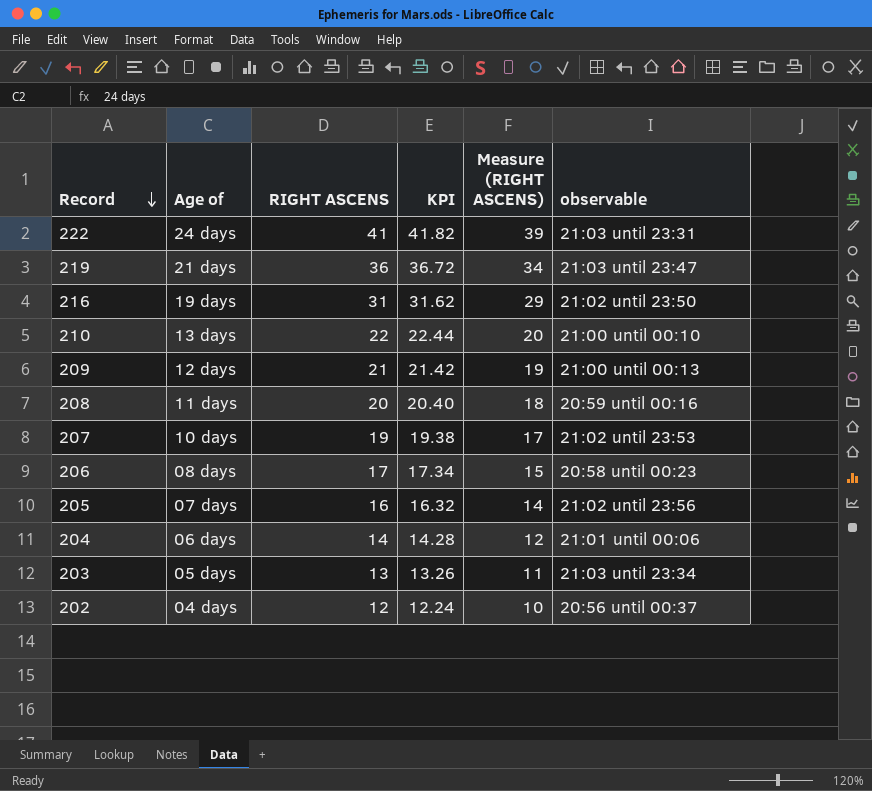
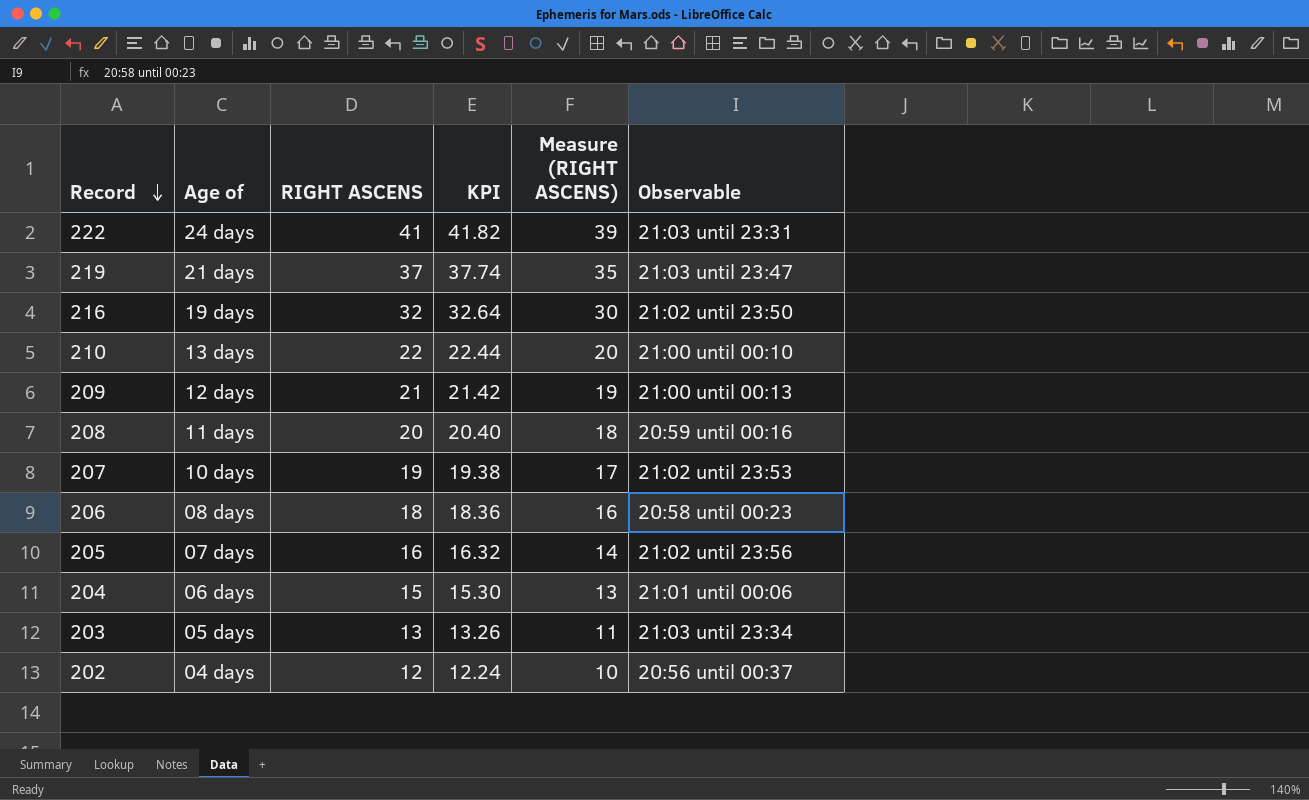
column name: observable -> Observable
219 | RIGHT ASCENS: 36 -> 37
219 | KPI: 36.72 -> 37.74
219 | Measure (RIGHT ASCENS): 34 -> 35
216 | RIGHT ASCENS: 31 -> 32
216 | KPI: 31.62 -> 32.64
216 | Measure (RIGHT ASCENS): 29 -> 30
206 | RIGHT ASCENS: 17 -> 18
206 | KPI: 17.34 -> 18.36
206 | Measure (RIGHT ASCENS): 15 -> 16
204 | RIGHT ASCENS: 14 -> 15
204 | KPI: 14.28 -> 15.30
204 | Measure (RIGHT ASCENS): 12 -> 13

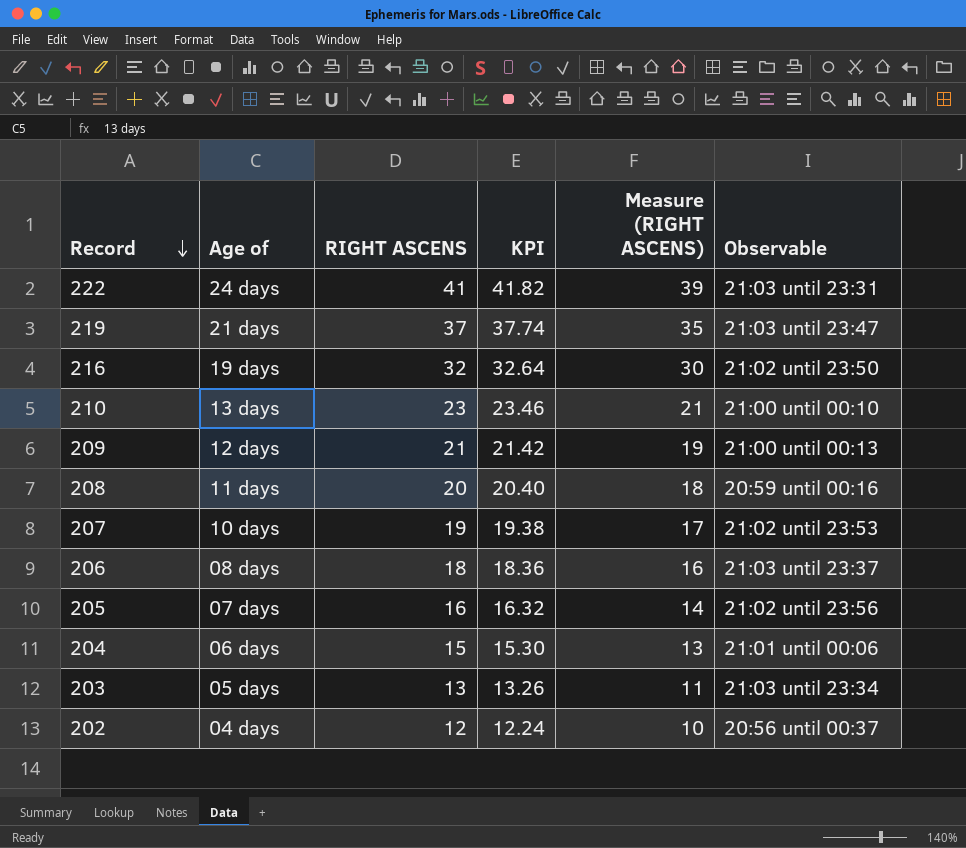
210 | RIGHT ASCENS: 22 -> 23
210 | KPI: 22.44 -> 23.46
210 | Measure (RIGHT ASCENS): 20 -> 21
206 | Observable: 20:58 until 00:23 -> 21:03 until 23:37

